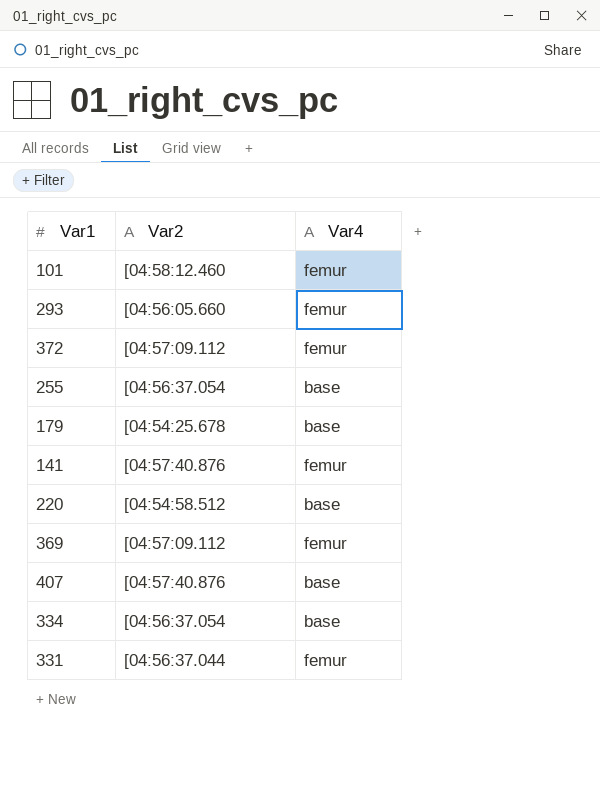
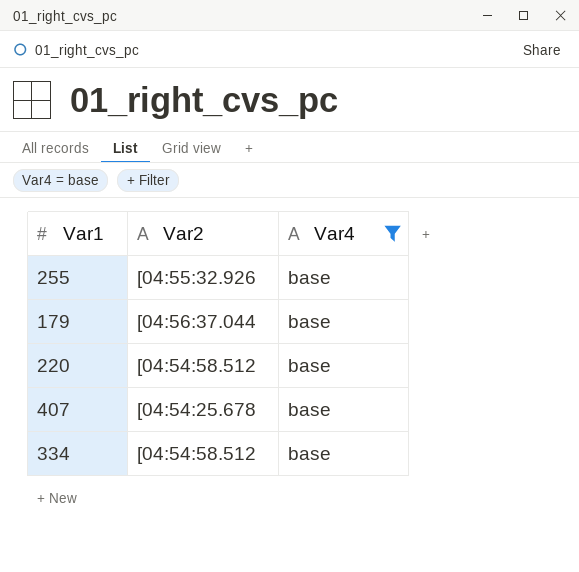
filter: none -> Var4 = base
255 | Var2: [04:56:37.054 -> [04:55:32.926
179 | Var2: [04:54:25.678 -> [04:56:37.044
407 | Var2: [04:57:40.876 -> [04:54:25.678
334 | Var2: [04:56:37.054 -> [04:54:58.512

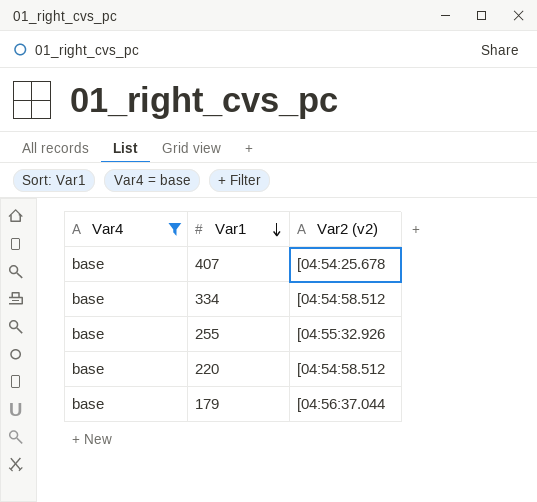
row order: none -> Var1 descending
column Var4 | position: 3 -> 1
column name: Var2 -> Var2 (v2)

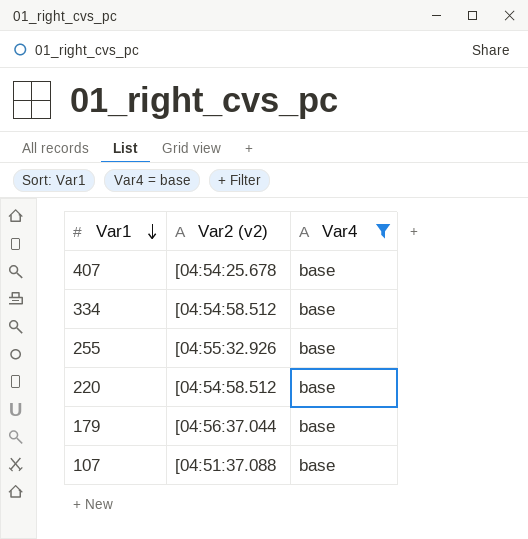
column Var4 | position: 1 -> 3
row 107: none -> [04:51:37.088 | base

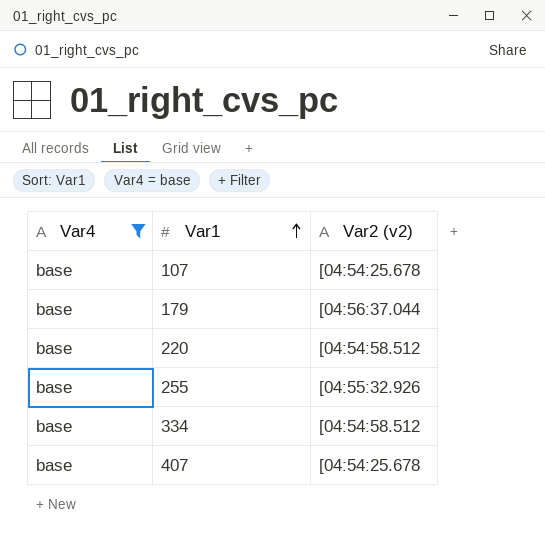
row order: Var1 descending -> Var1 ascending
column Var4 | position: 3 -> 1
107 | Var2 (v2): [04:51:37.088 -> [04:54:25.678

